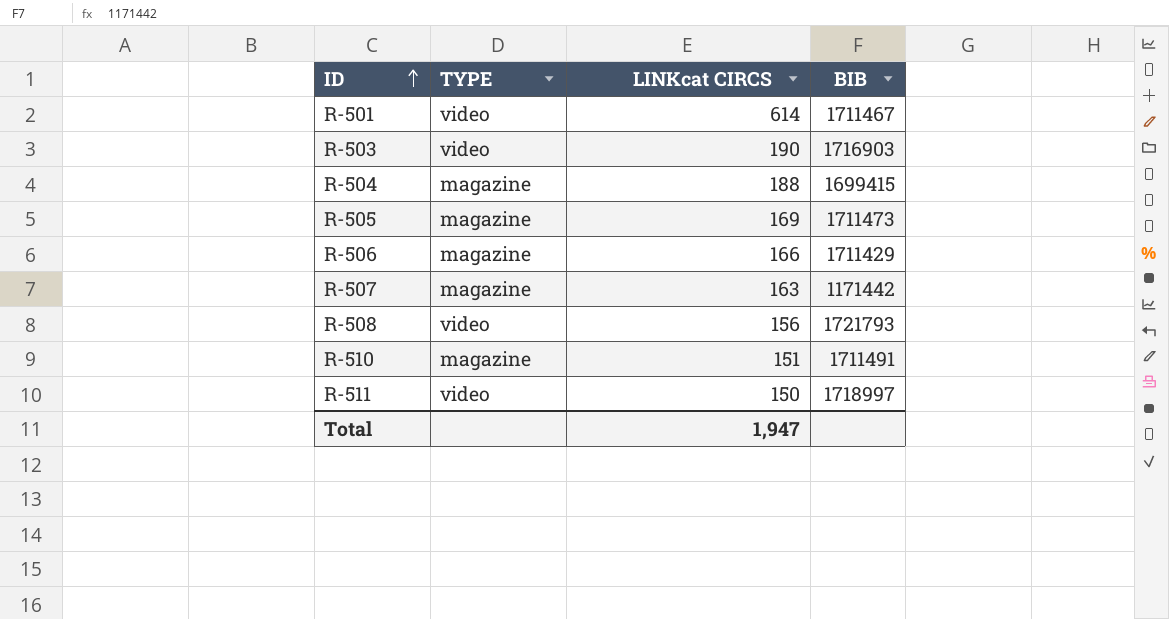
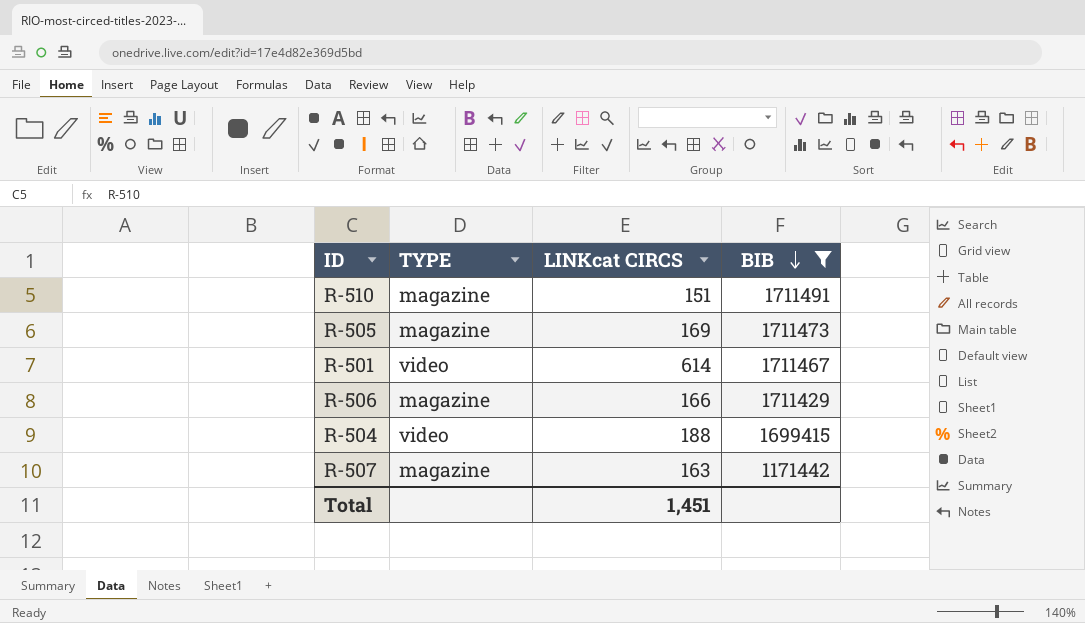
filter: none -> BIB <= 1711491
row order: ID ascending -> BIB descending
R-504 | TYPE: magazine -> video
Total | LINKcat CIRCS: 1,947 -> 1,451

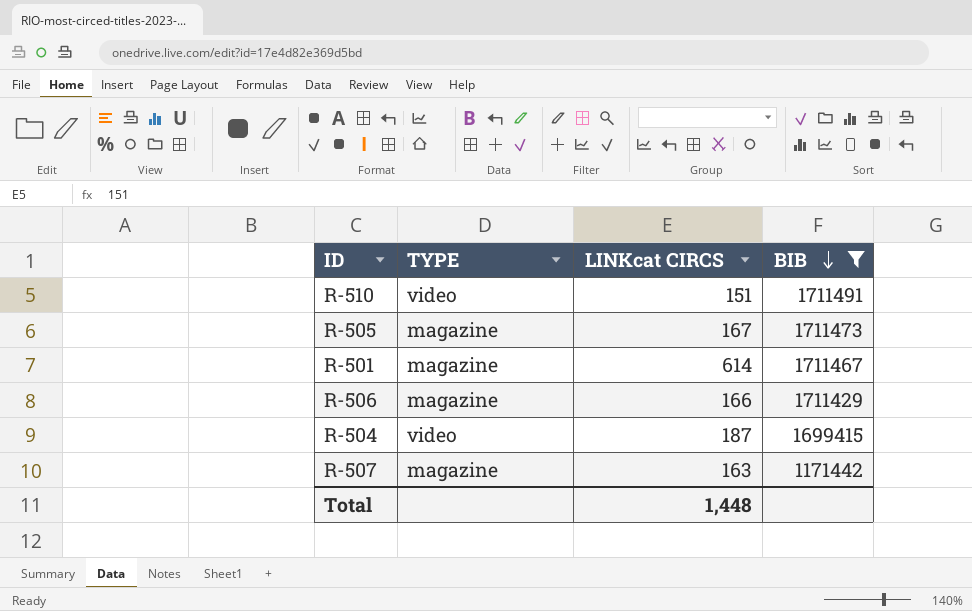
R-510 | TYPE: magazine -> video
R-505 | LINKcat CIRCS: 169 -> 167
R-501 | TYPE: video -> magazine
R-504 | LINKcat CIRCS: 188 -> 187
Total | LINKcat CIRCS: 1,451 -> 1,448

